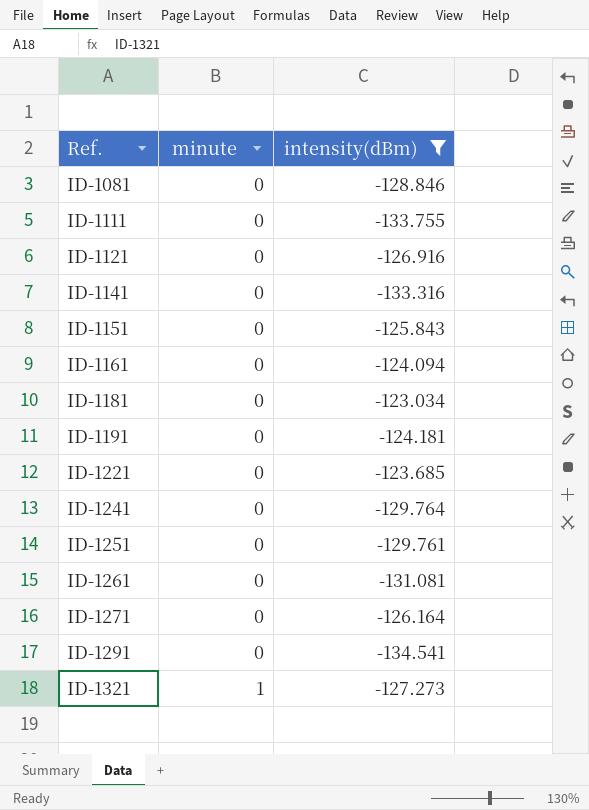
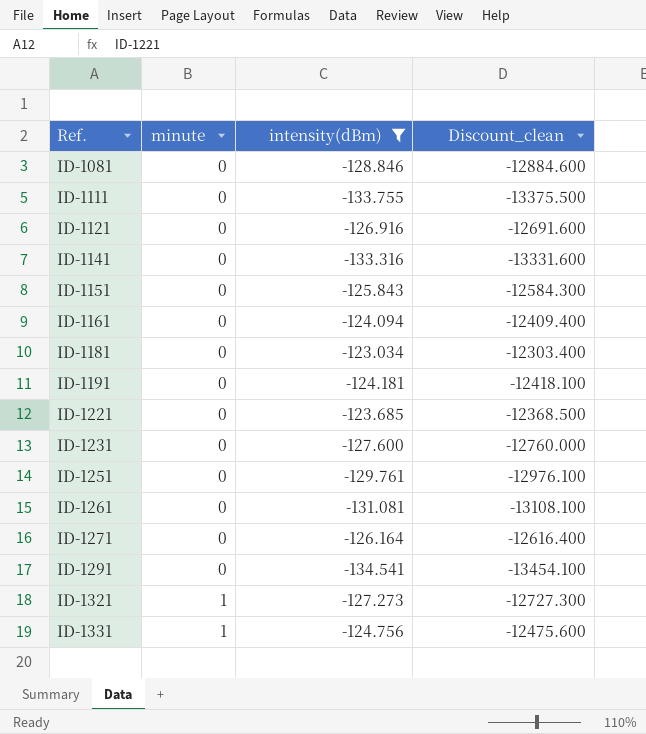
column Discount_clean | formula: none -> [intensity(dBm)] * 100
row ID-1241: 0 | -129.764 -> none
row ID-1231: none -> 0 | -127.600 | -12760.000
row ID-1331: none -> 1 | -124.756 | -12475.600

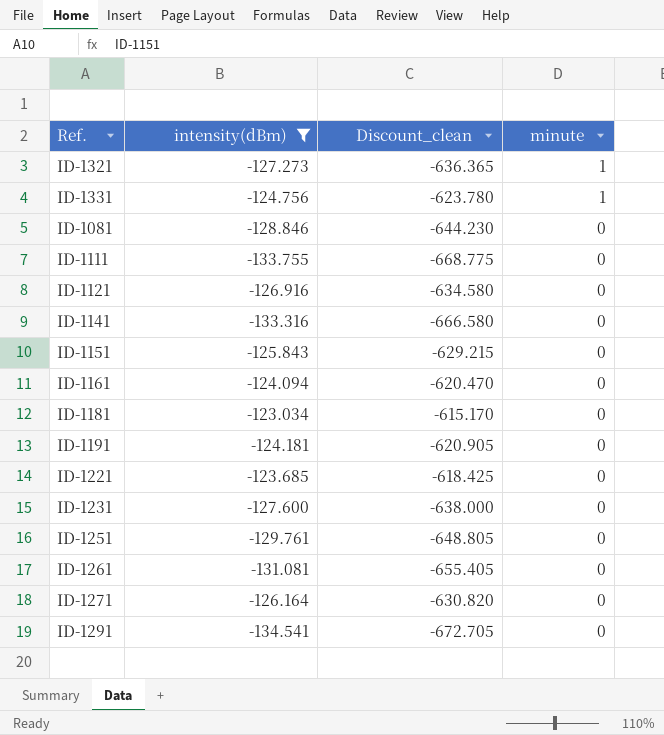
row order: Ref. ascending -> minute descending
column Discount_clean | formula: [intensity(dBm)] * 100 -> [intensity(dBm)] * 5
column minute | position: 2 -> 4

